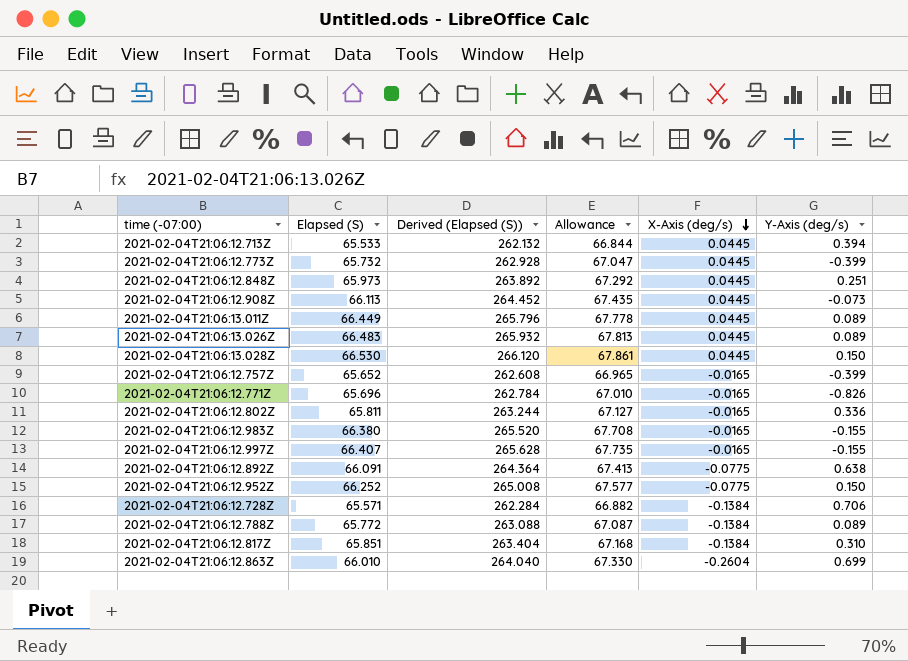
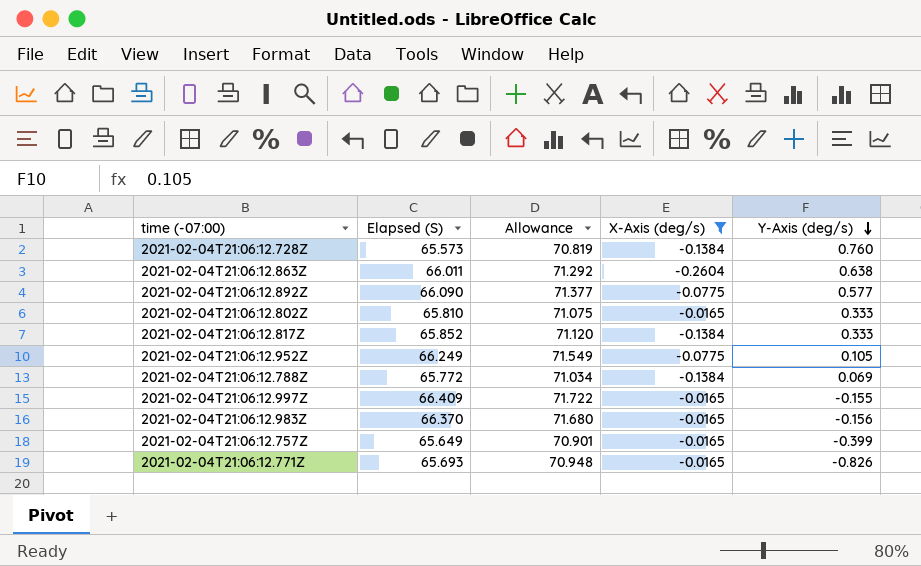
filter: none -> X-Axis (deg/s) != 0.0445
row order: X-Axis (deg/s) descending -> Y-Axis (deg/s) descending
column Derived (Elapsed (S)) | formula: [Elapsed (S)] * 4 -> none
column Allowance | formula: [Elapsed (S)] * 1.02 -> [Elapsed (S)] * 1.08
2021-02-04T21:06:12.728Z | Elapsed (S): 65.571 -> 65.573
2021-02-04T21:06:12.728Z | Y-Axis (deg/s): 0.706 -> 0.760
2021-02-04T21:06:12.863Z | Elapsed (S): 66.010 -> 66.011
2021-02-04T21:06:12.863Z | Y-Axis (deg/s): 0.699 -> 0.638
2021-02-04T21:06:12.892Z | Elapsed (S): 66.091 -> 66.090
2021-02-04T21:06:12.892Z | Y-Axis (deg/s): 0.638 -> 0.577
2021-02-04T21:06:12.802Z | Elapsed (S): 65.811 -> 65.810
2021-02-04T21:06:12.802Z | Y-Axis (deg/s): 0.336 -> 0.333
2021-02-04T21:06:12.817Z | Elapsed (S): 65.851 -> 65.852
2021-02-04T21:06:12.817Z | Y-Axis (deg/s): 0.310 -> 0.333
2021-02-04T21:06:12.952Z | Elapsed (S): 66.252 -> 66.249
2021-02-04T21:06:12.952Z | Y-Axis (deg/s): 0.150 -> 0.105
2021-02-04T21:06:12.788Z | Y-Axis (deg/s): 0.089 -> 0.069
2021-02-04T21:06:12.997Z | Elapsed (S): 66.407 -> 66.409
2021-02-04T21:06:12.983Z | Elapsed (S): 66.380 -> 66.370
2021-02-04T21:06:12.983Z | Y-Axis (deg/s): -0.155 -> -0.156
2021-02-04T21:06:12.757Z | Elapsed (S): 65.652 -> 65.649
2021-02-04T21:06:12.771Z | Elapsed (S): 65.696 -> 65.693

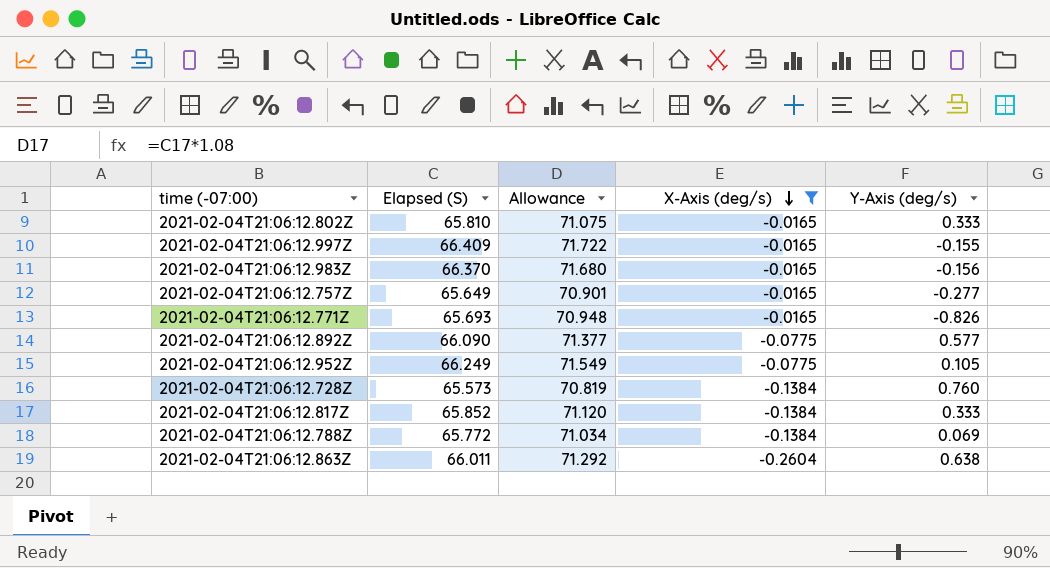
row order: Y-Axis (deg/s) descending -> X-Axis (deg/s) descending
2021-02-04T21:06:12.757Z | Y-Axis (deg/s): -0.399 -> -0.277

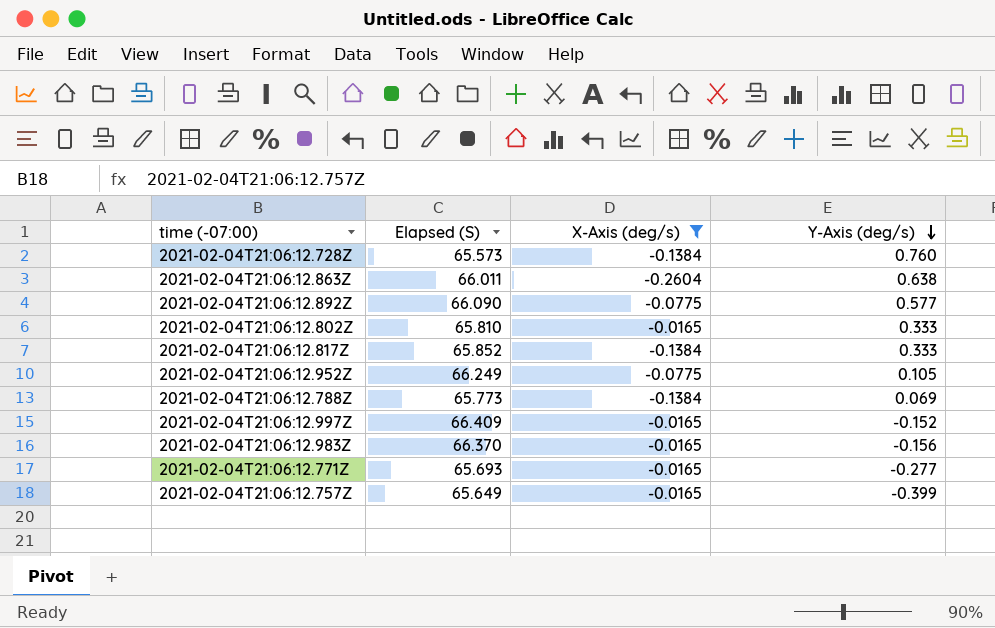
row order: X-Axis (deg/s) descending -> Y-Axis (deg/s) descending
column Allowance | formula: [Elapsed (S)] * 1.08 -> none
2021-02-04T21:06:12.788Z | Elapsed (S): 65.772 -> 65.773
2021-02-04T21:06:12.997Z | Y-Axis (deg/s): -0.155 -> -0.152
2021-02-04T21:06:12.771Z | Y-Axis (deg/s): -0.826 -> -0.277
2021-02-04T21:06:12.757Z | Y-Axis (deg/s): -0.277 -> -0.399

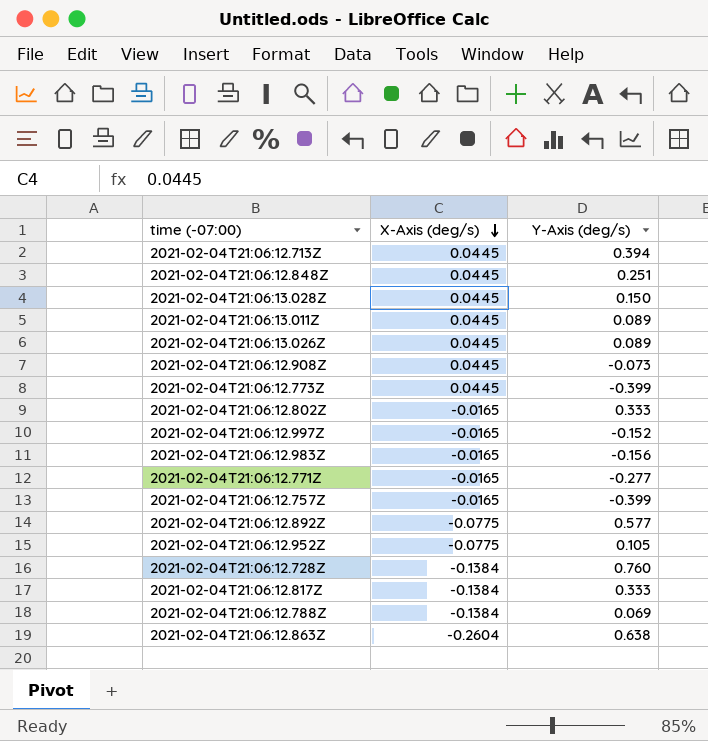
filter: X-Axis (deg/s) != 0.0445 -> none
row order: Y-Axis (deg/s) descending -> X-Axis (deg/s) descending
column Elapsed (S) | position: 2 -> none

